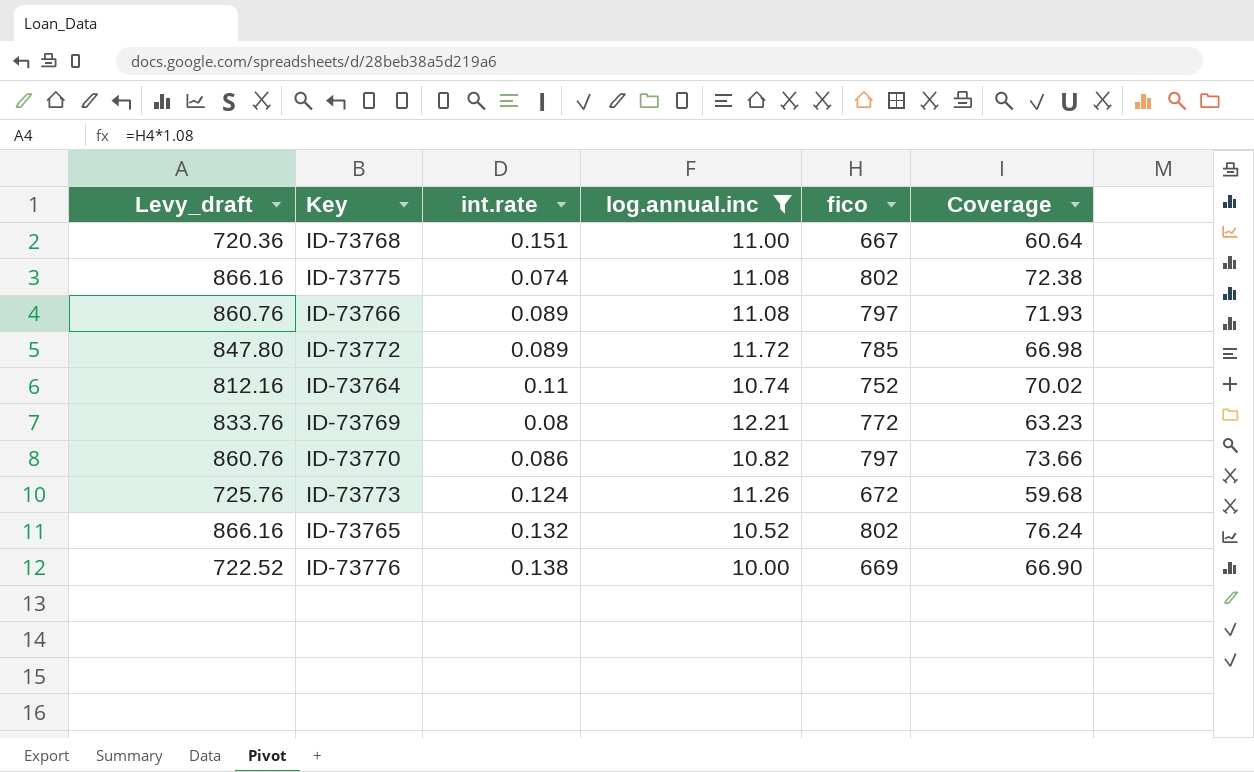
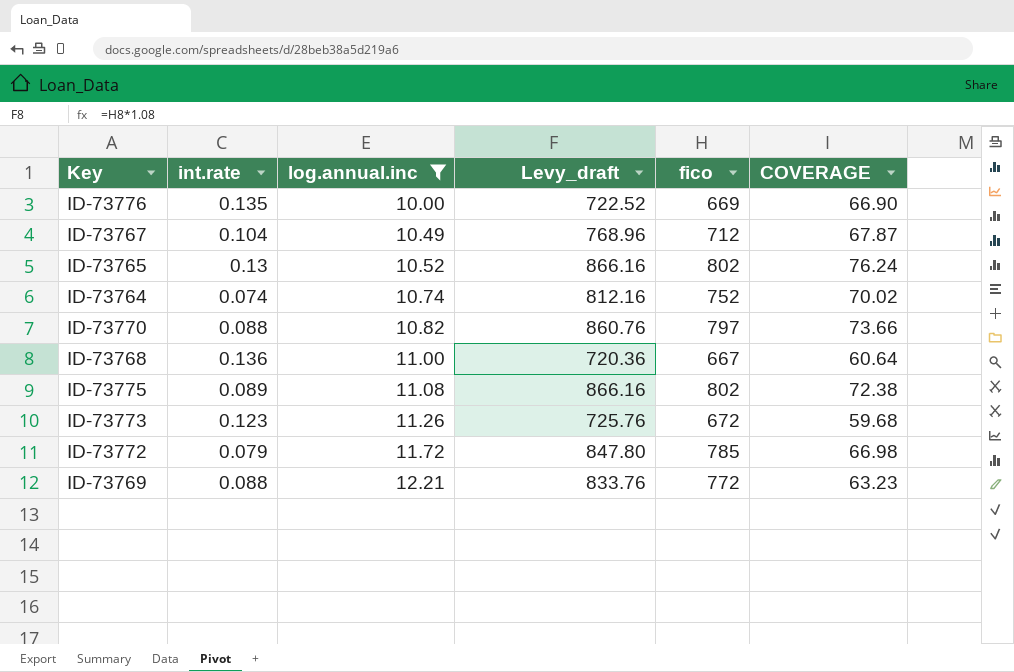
row order: none -> log.annual.inc ascending
column Levy_draft | position: 1 -> 4
column name: Coverage -> COVERAGE
row ID-73766: 860.76 | 0.089 | 11.08 | 797 | 71.93 -> none
ID-73776 | int.rate: 0.138 -> 0.135
row ID-73767: none -> 0.104 | 10.49 | 768.96 | 712 | 67.87
ID-73765 | int.rate: 0.132 -> 0.13
ID-73764 | int.rate: 0.11 -> 0.074
ID-73770 | int.rate: 0.086 -> 0.088
ID-73768 | int.rate: 0.151 -> 0.136
ID-73775 | int.rate: 0.074 -> 0.089
ID-73773 | int.rate: 0.124 -> 0.123
ID-73772 | int.rate: 0.089 -> 0.079
ID-73769 | int.rate: 0.08 -> 0.088

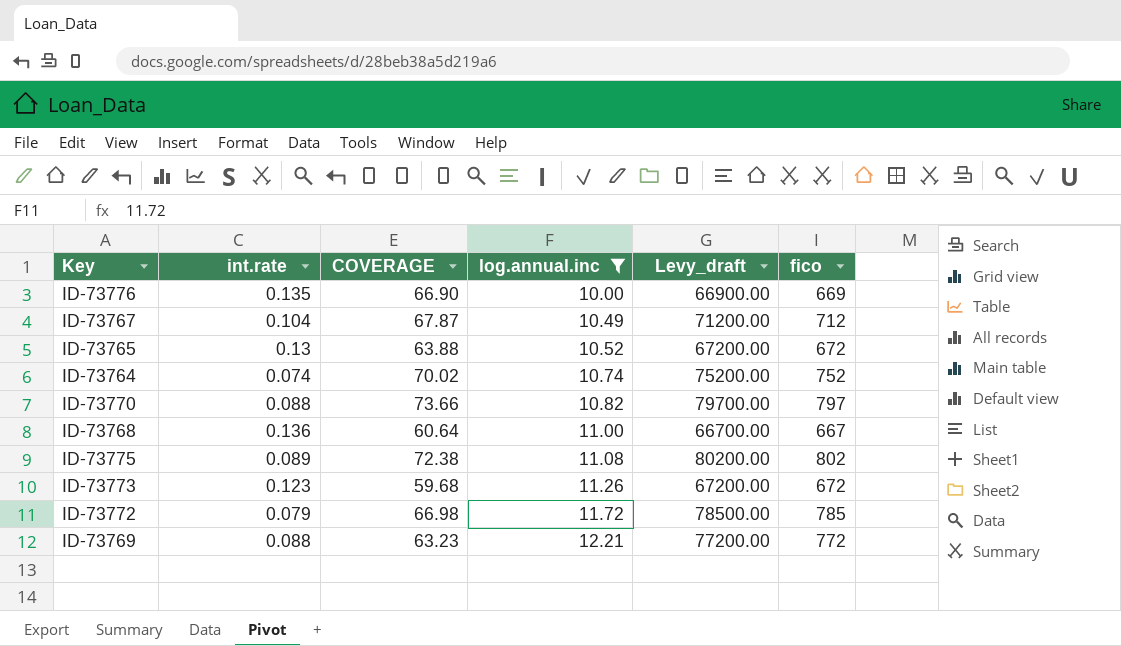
column COVERAGE | position: 6 -> 3
column Levy_draft | formula: [fico] * 1.08 -> [fico] * 100
ID-73765 | COVERAGE: 76.24 -> 63.88
ID-73765 | fico: 802 -> 672

